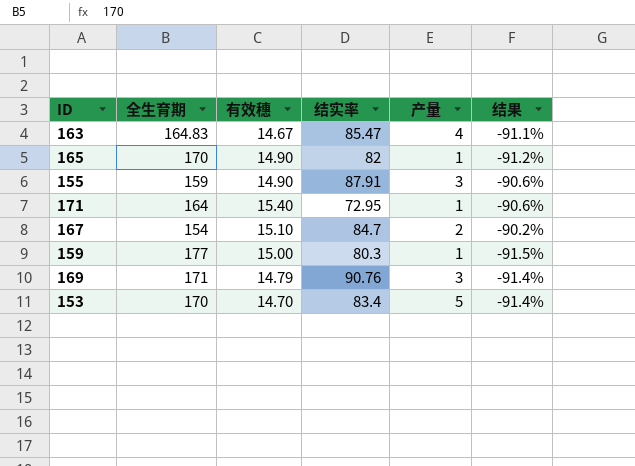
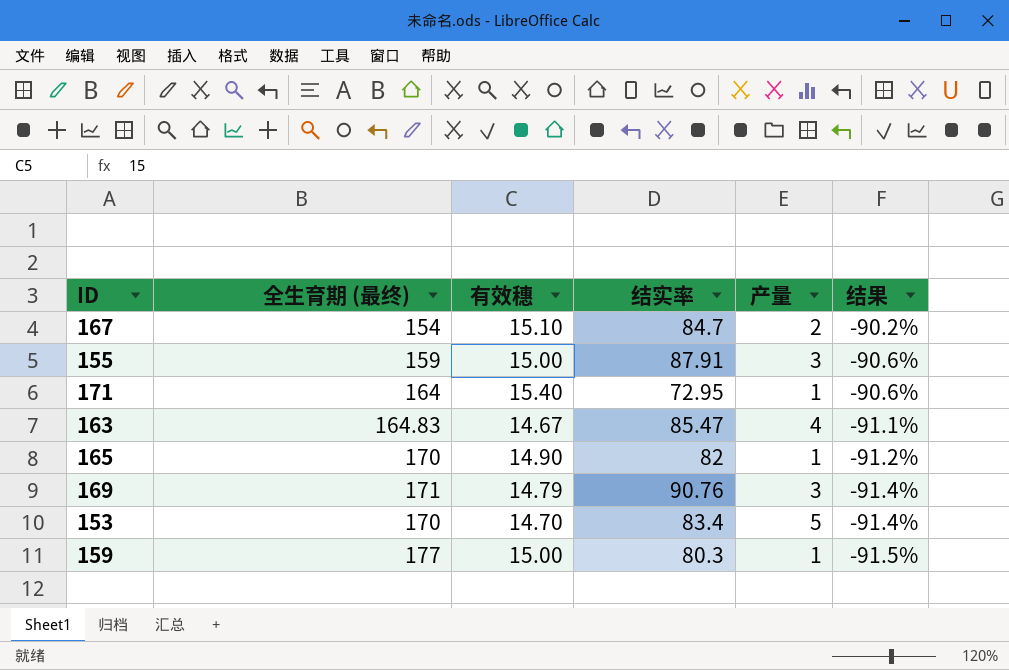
row order: none -> 结果 descending
column name: 全生育期 -> 全生育期 (最终)
155 | 有效穗: 14.90 -> 15.00

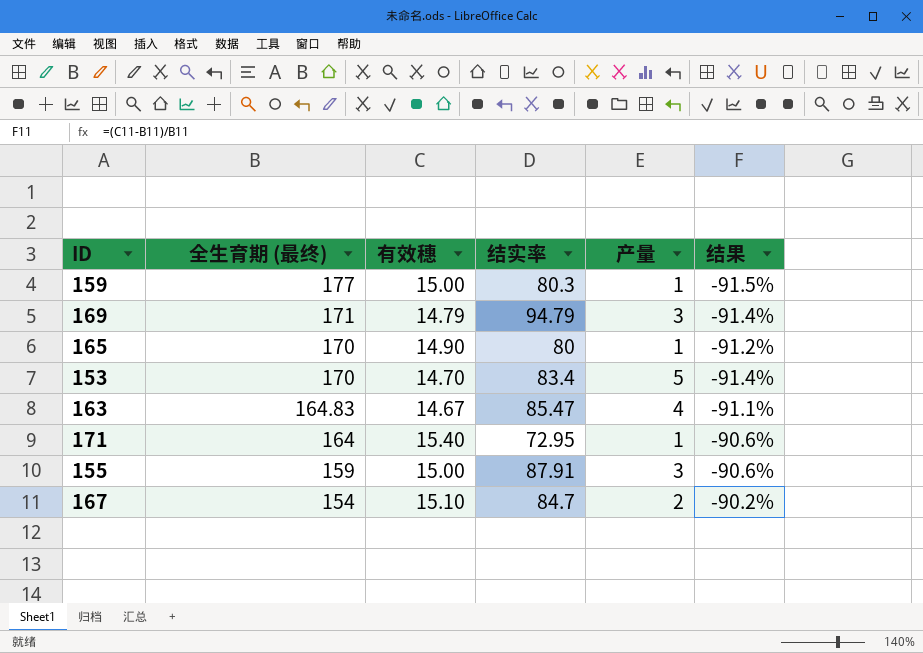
row order: 结果 descending -> 全生育期 (最终) descending
169 | 结实率: 90.76 -> 94.79
165 | 结实率: 82 -> 80

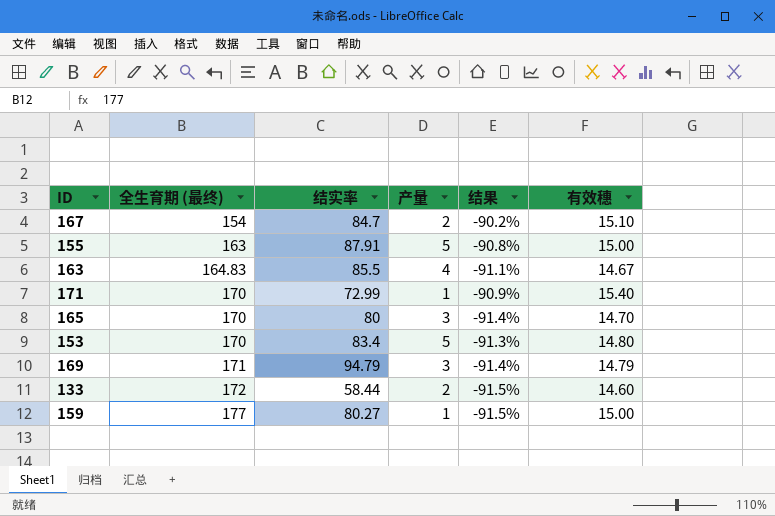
row order: 全生育期 (最终) descending -> 全生育期 (最终) ascending
column 有效穗 | position: 3 -> 6
155 | 全生育期 (最终): 159 -> 163
155 | 产量: 3 -> 5
155 | 结果: -90.6% -> -90.8%
163 | 结实率: 85.47 -> 85.5
171 | 全生育期 (最终): 164 -> 170
171 | 结实率: 72.95 -> 72.99
171 | 结果: -90.6% -> -90.9%
165 | 产量: 1 -> 3
165 | 结果: -91.2% -> -91.4%
165 | 有效穗: 14.90 -> 14.70
153 | 结果: -91.4% -> -91.3%
153 | 有效穗: 14.70 -> 14.80
row 133: none -> 172 | 58.44 | 2 | -91.5% | 14.60
159 | 结实率: 80.3 -> 80.27

